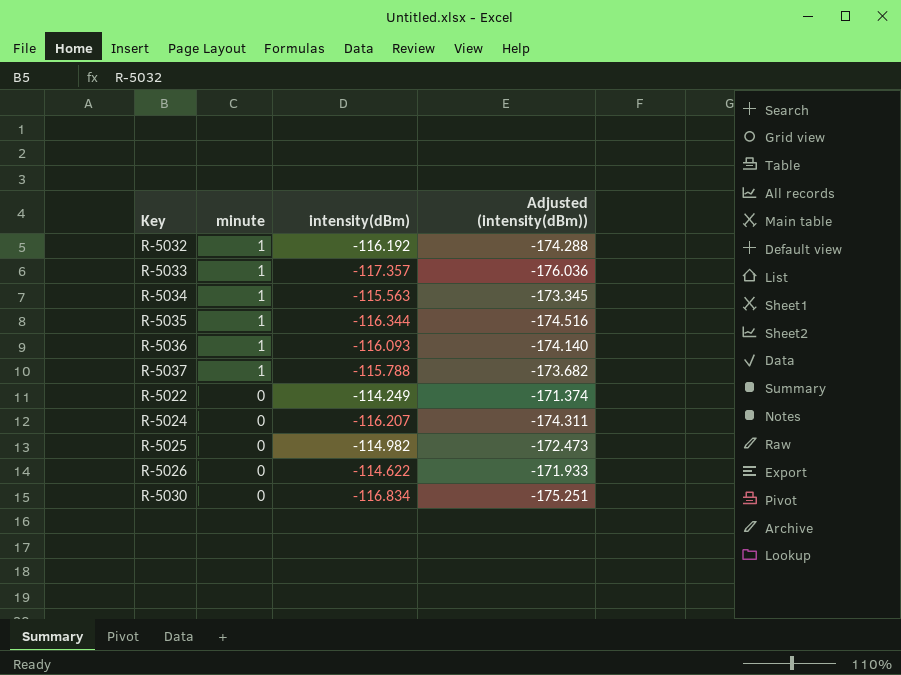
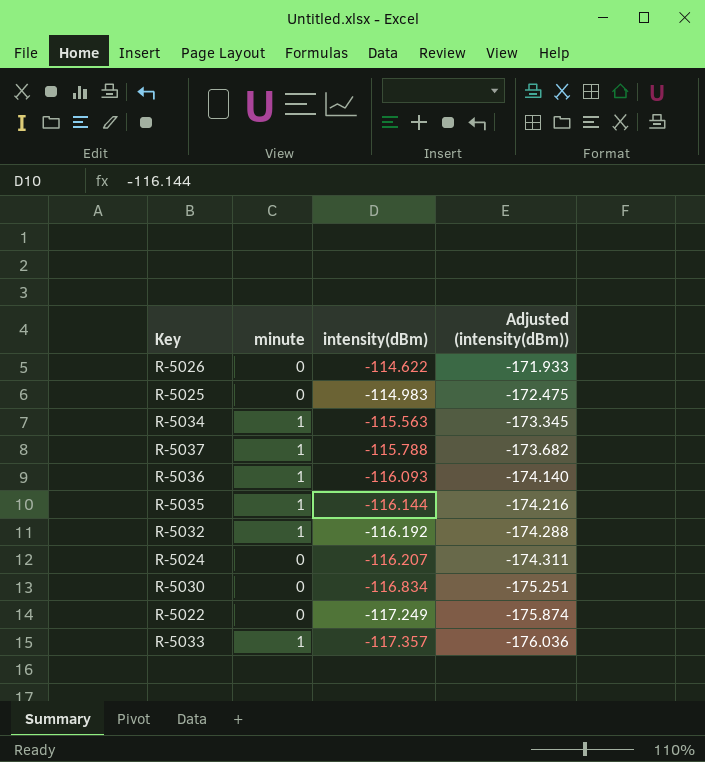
row order: minute descending -> intensity(dBm) descending
R-5025 | intensity(dBm): -114.982 -> -114.983
R-5025 | Adjusted (intensity(dBm)): -172.473 -> -172.475
R-5035 | intensity(dBm): -116.344 -> -116.144
R-5035 | Adjusted (intensity(dBm)): -174.516 -> -174.216
R-5022 | intensity(dBm): -114.249 -> -117.249
R-5022 | Adjusted (intensity(dBm)): -171.374 -> -175.874

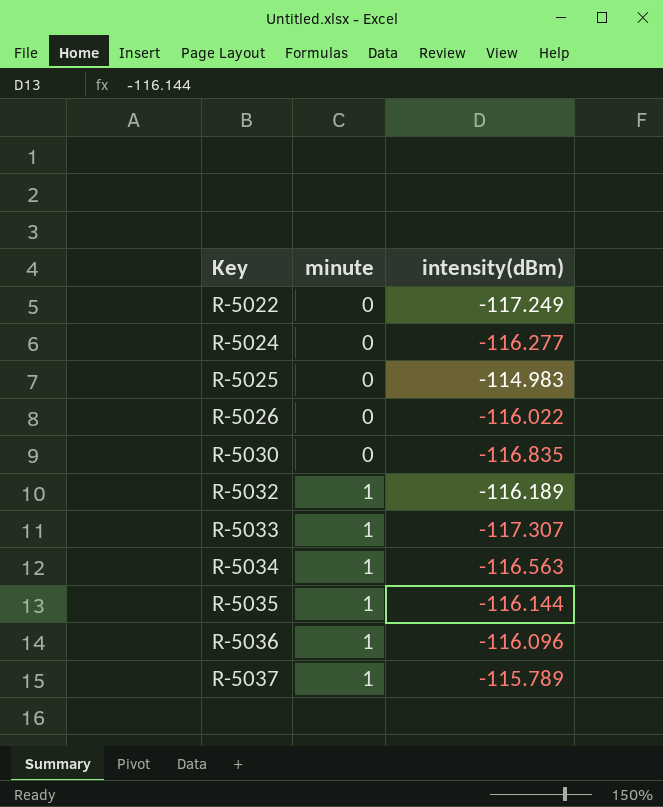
row order: intensity(dBm) descending -> Key ascending
column Adjusted (intensity(dBm)) | formula: [intensity(dBm)] * 1.5 -> none
R-5024 | intensity(dBm): -116.207 -> -116.277
R-5026 | intensity(dBm): -114.622 -> -116.022
R-5030 | intensity(dBm): -116.834 -> -116.835
R-5032 | intensity(dBm): -116.192 -> -116.189
R-5033 | intensity(dBm): -117.357 -> -117.307
R-5034 | intensity(dBm): -115.563 -> -116.563
R-5036 | intensity(dBm): -116.093 -> -116.096
R-5037 | intensity(dBm): -115.788 -> -115.789

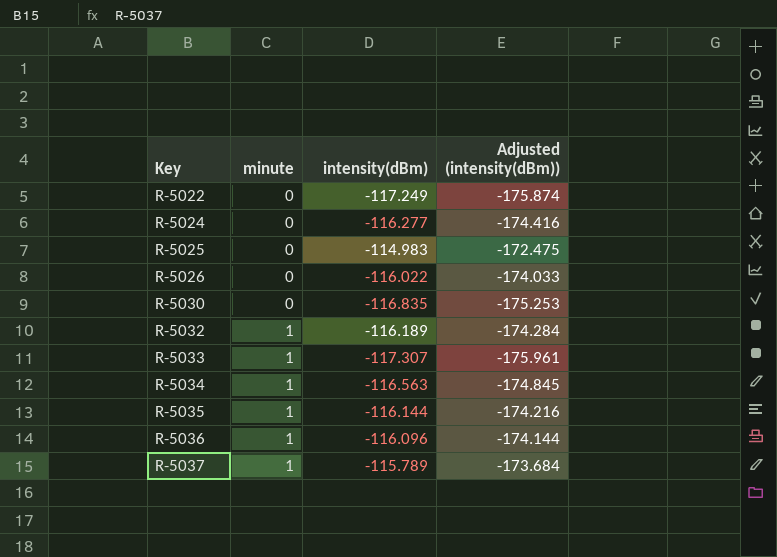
column Adjusted (intensity(dBm)) | formula: none -> [intensity(dBm)] * 1.5

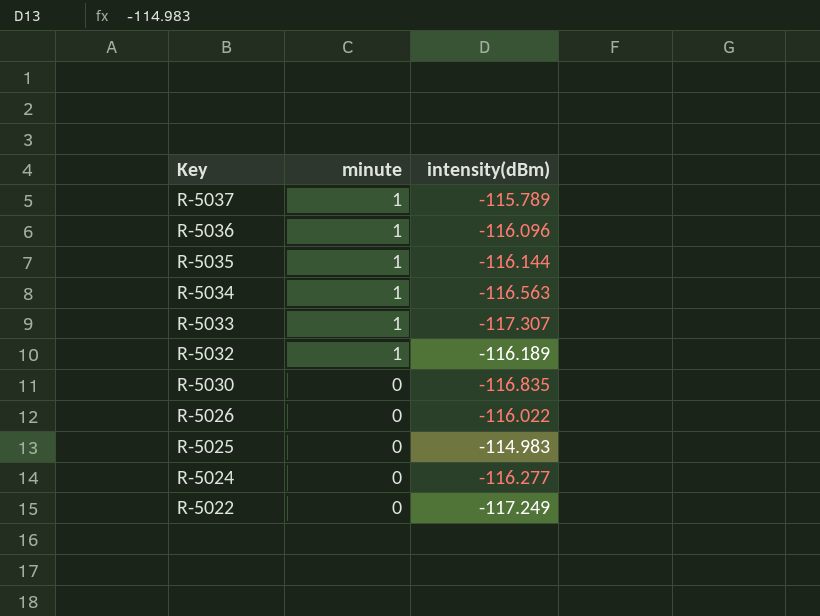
row order: Key ascending -> Key descending
column Adjusted (intensity(dBm)) | formula: [intensity(dBm)] * 1.5 -> none

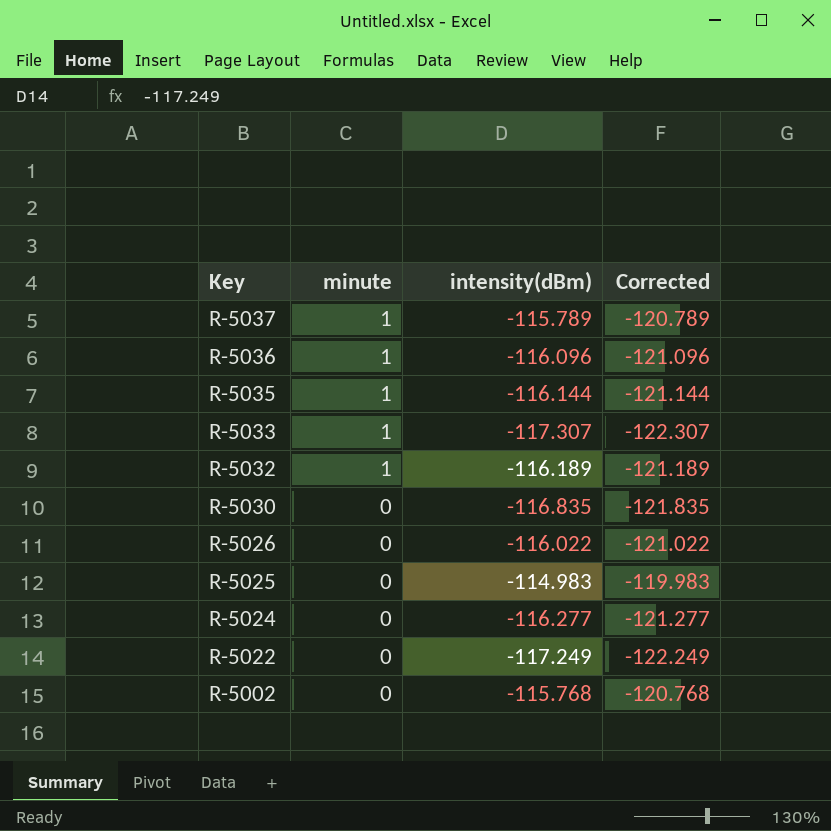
column Corrected | formula: none -> [intensity(dBm)] - 5
row R-5034: 1 | -116.563 -> none
row R-5002: none -> 0 | -115.768 | -120.768

